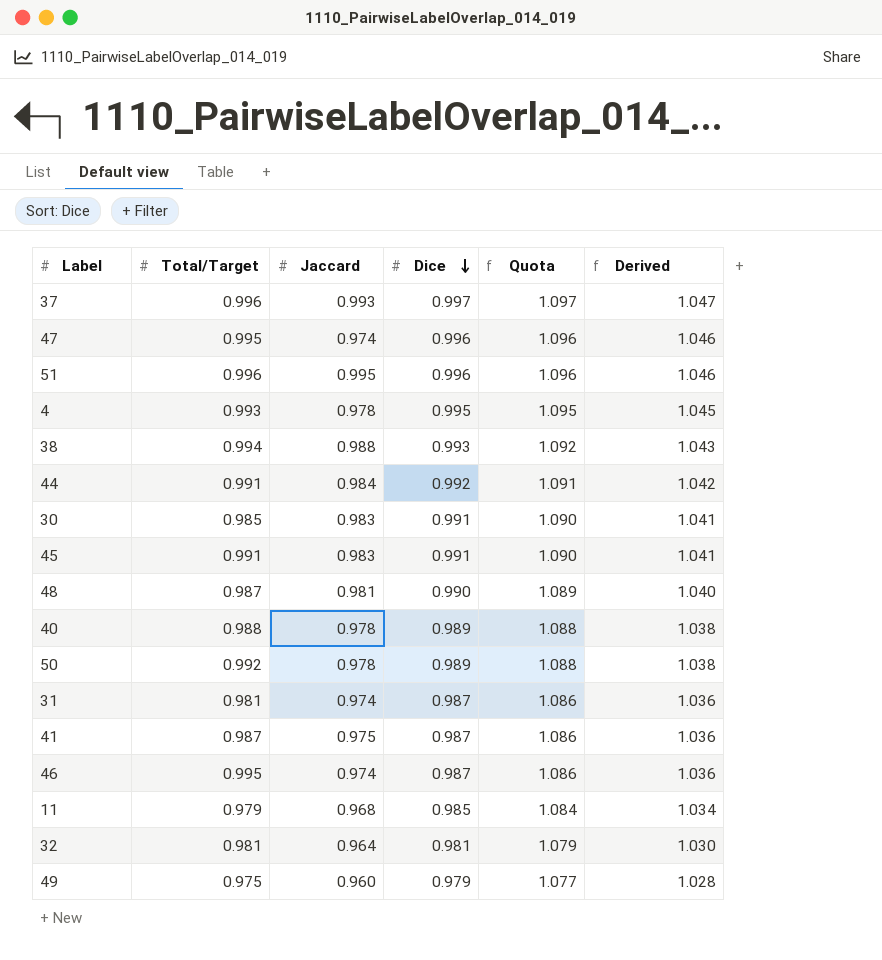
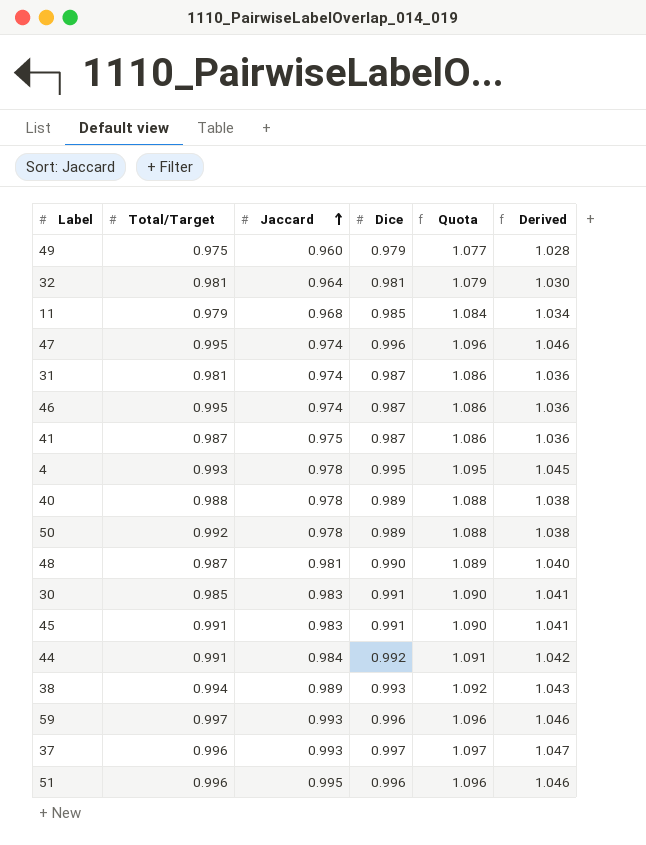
row order: Dice descending -> Jaccard ascending
38 | Jaccard: 0.988 -> 0.989
row 59: none -> 0.997 | 0.993 | 0.996 | 1.096 | 1.046

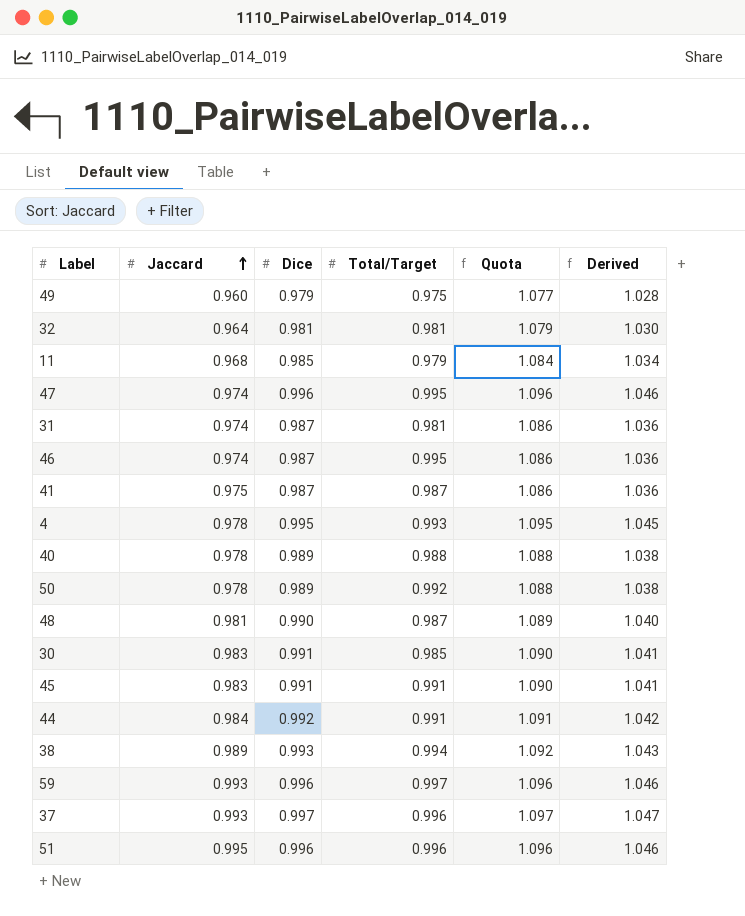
column Total/Target | position: 2 -> 4

